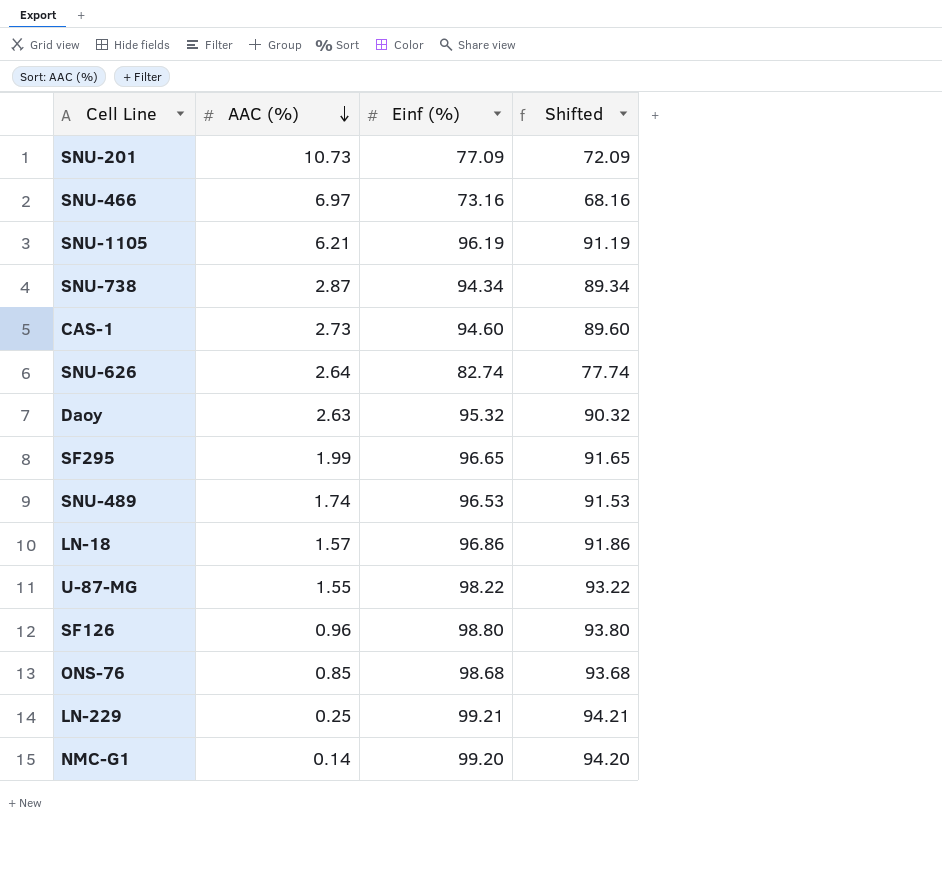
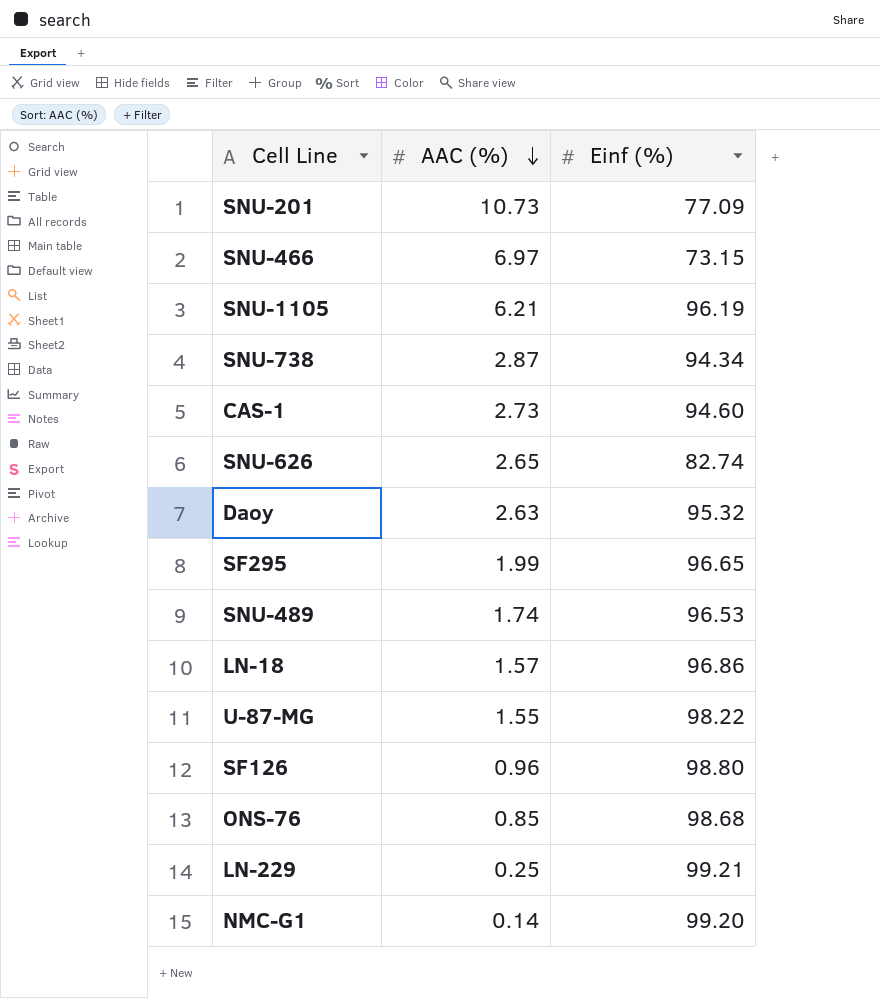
column Shifted | formula: [Einf (%)] - 5 -> none
SNU-466 | Einf (%): 73.16 -> 73.15
SNU-626 | AAC (%): 2.64 -> 2.65

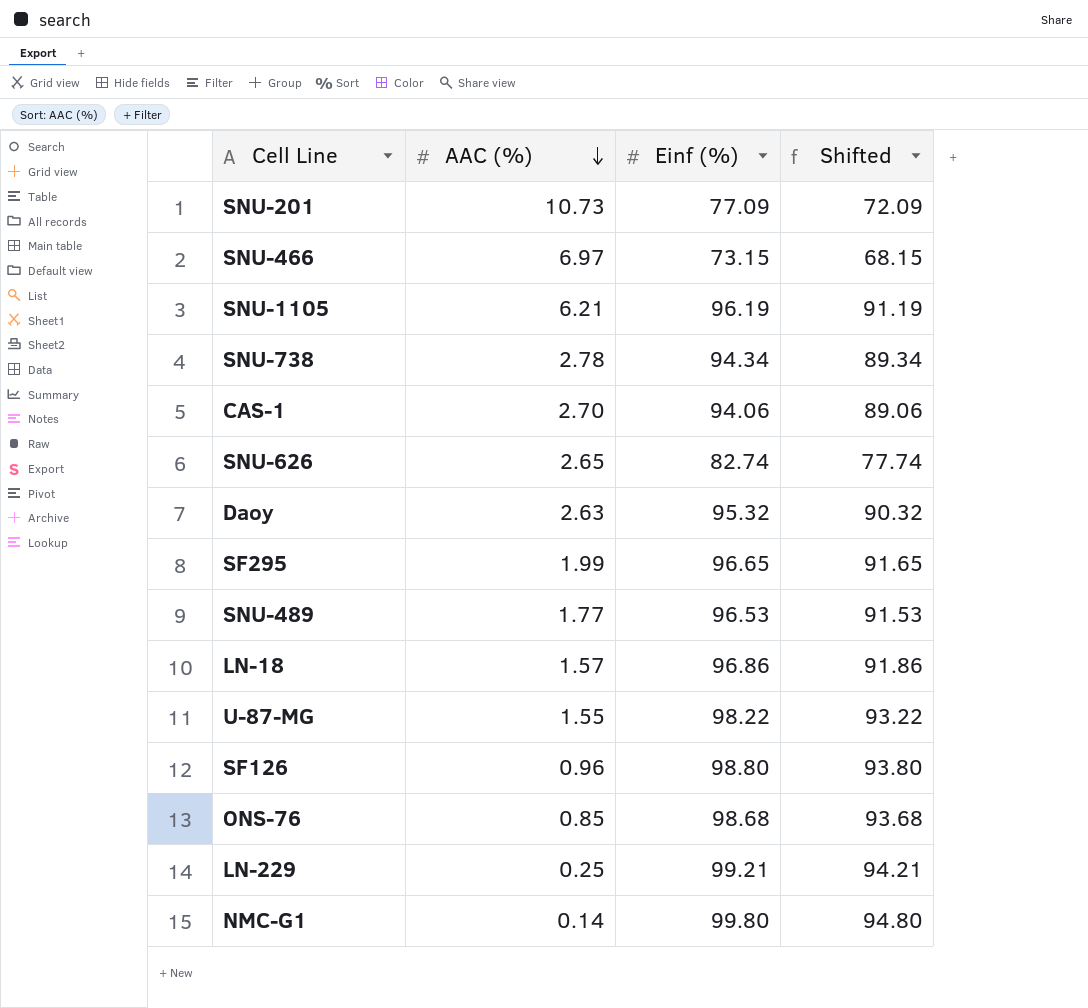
column Shifted | formula: none -> [Einf (%)] - 5
SNU-738 | AAC (%): 2.87 -> 2.78
CAS-1 | AAC (%): 2.73 -> 2.70
CAS-1 | Einf (%): 94.60 -> 94.06
SNU-489 | AAC (%): 1.74 -> 1.77
NMC-G1 | Einf (%): 99.20 -> 99.80

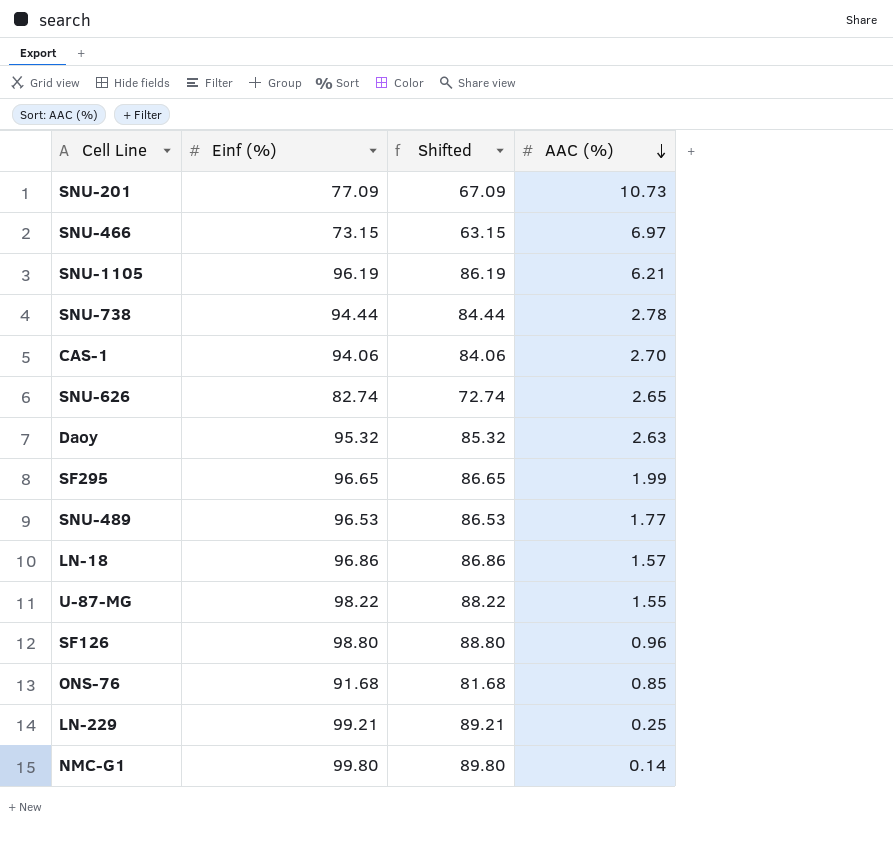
column Shifted | formula: [Einf (%)] - 5 -> [Einf (%)] - 10
column AAC (%) | position: 2 -> 4
SNU-738 | Einf (%): 94.34 -> 94.44
ONS-76 | Einf (%): 98.68 -> 91.68

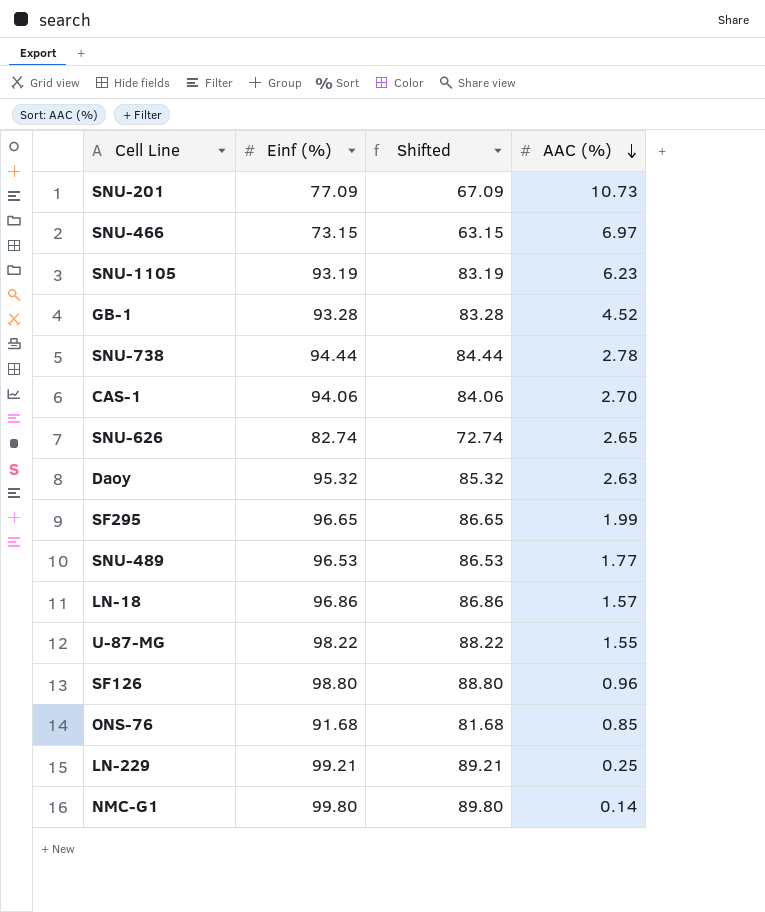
SNU-1105 | Einf (%): 96.19 -> 93.19
SNU-1105 | Shifted: 86.19 -> 83.19
SNU-1105 | AAC (%): 6.21 -> 6.23
row GB-1: none -> 93.28 | 83.28 | 4.52

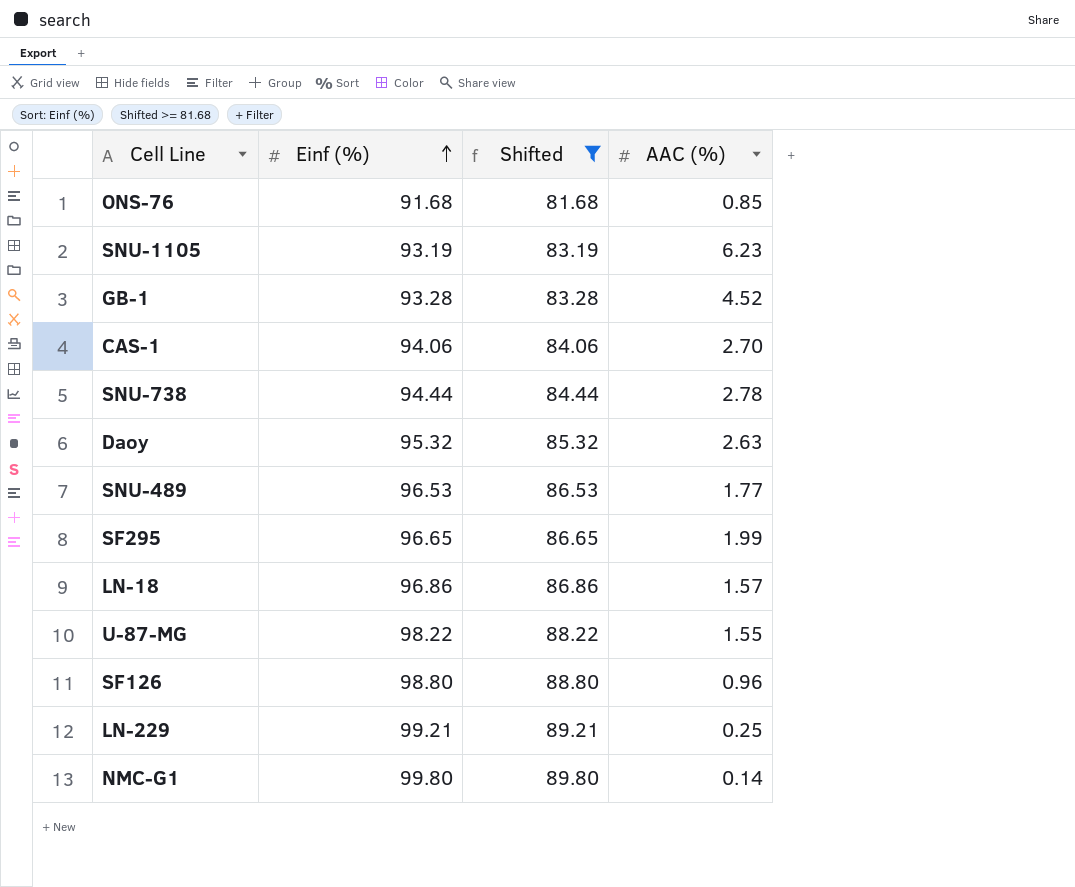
filter: none -> Shifted >= 81.68
row order: AAC (%) descending -> Einf (%) ascending

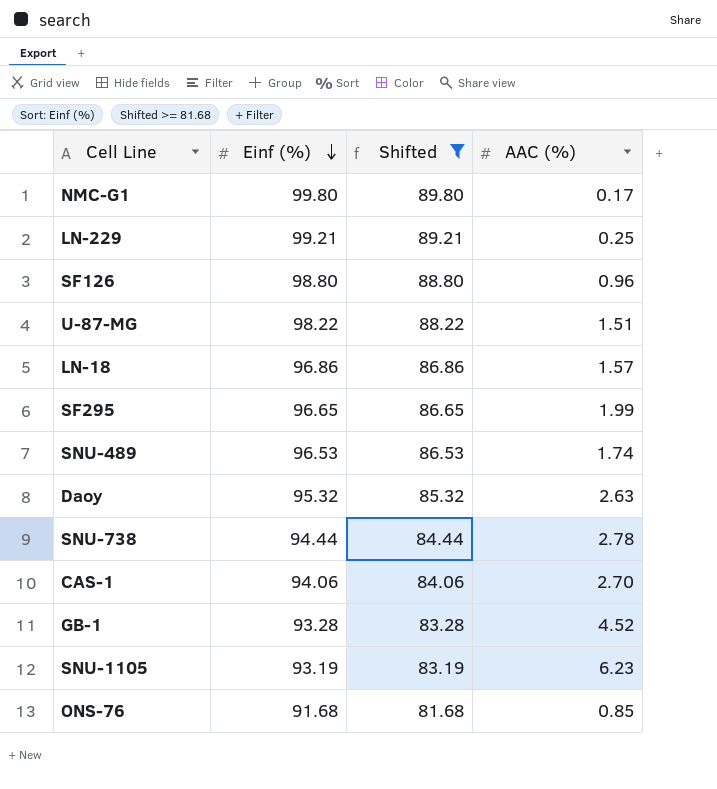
row order: Einf (%) ascending -> Einf (%) descending
NMC-G1 | AAC (%): 0.14 -> 0.17
U-87-MG | AAC (%): 1.55 -> 1.51
SNU-489 | AAC (%): 1.77 -> 1.74

